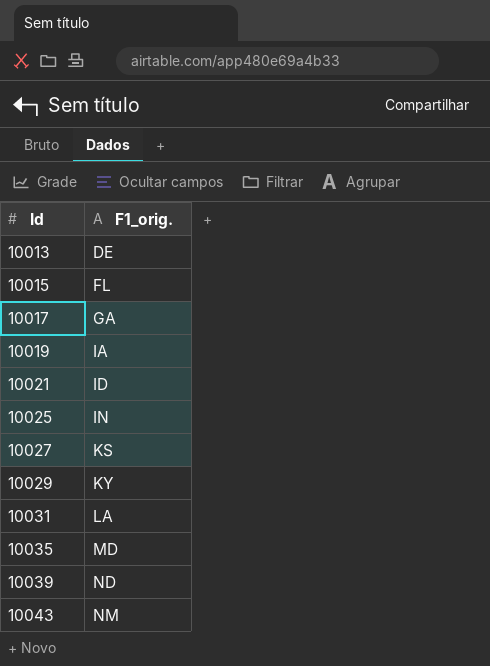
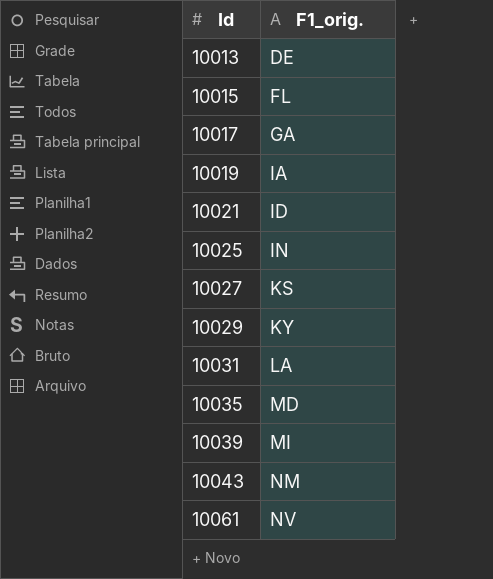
10039 | F1_orig.: ND -> MI
row 10061: none -> NV

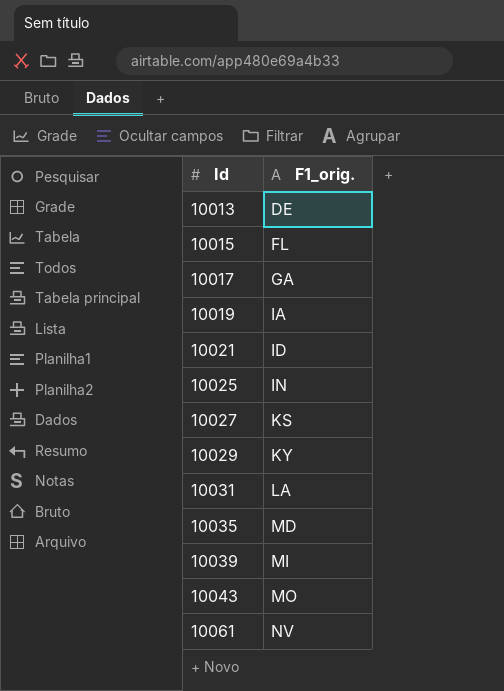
10043 | F1_orig.: NM -> MO

